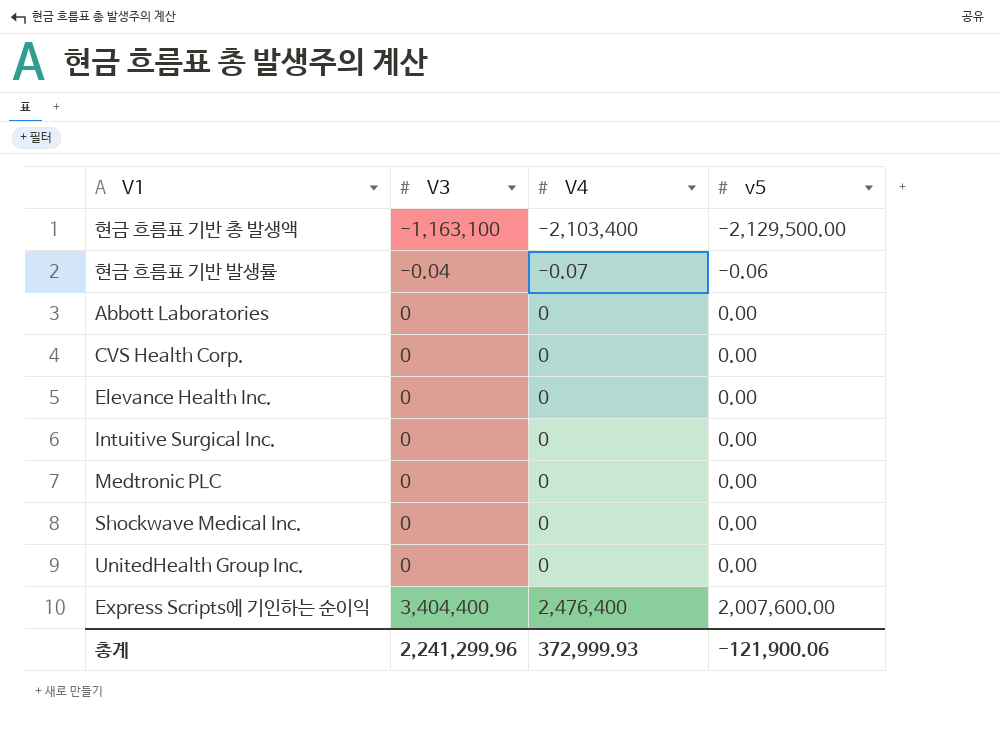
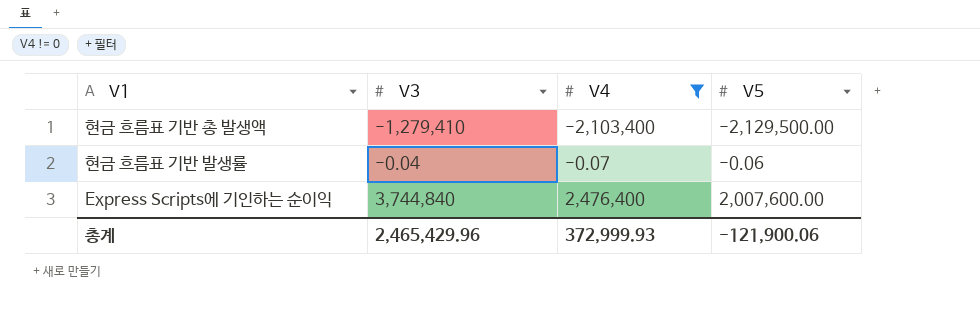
filter: none -> V4 != 0
column name: v5 -> V5
현금 흐름표 기반 총 발생액 | V3: -1,163,100 -> -1,279,410
Express Scripts에 기인하는 순이익 | V3: 3,404,400 -> 3,744,840
총계 | V3: 2,241,299.96 -> 2,465,429.96

